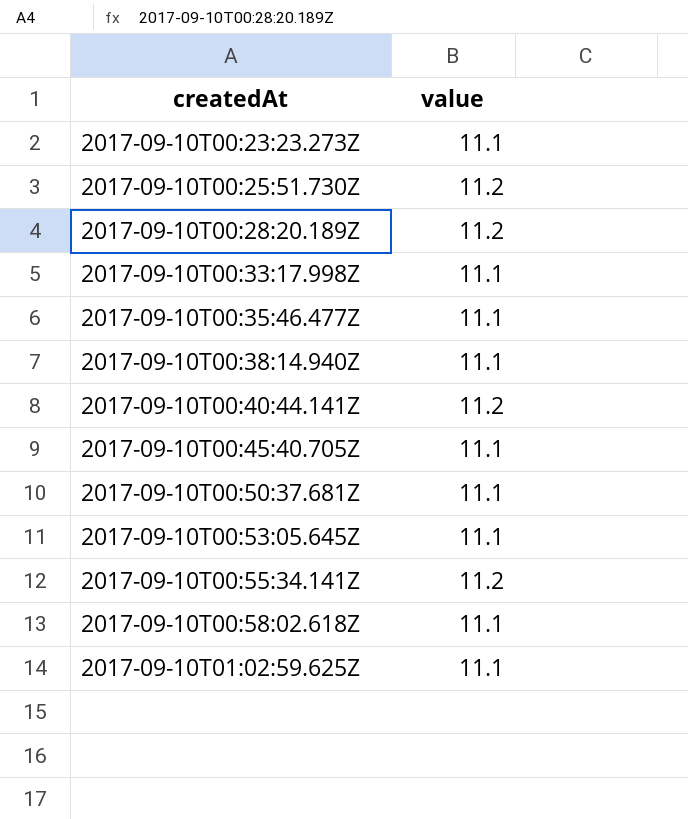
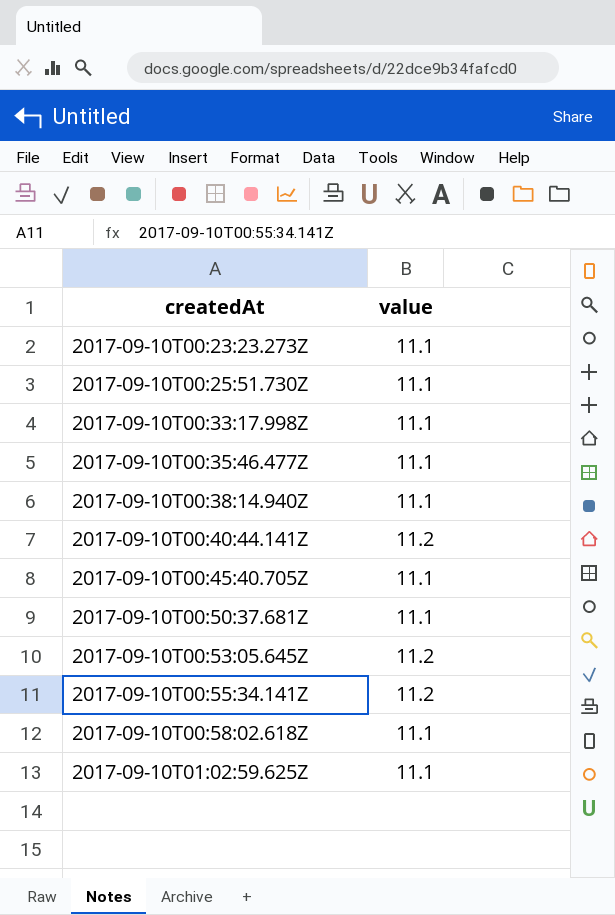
row 2017-09-10T00:28:20.189Z: 11.2 -> none
2017-09-10T00:25:51.730Z | value: 11.2 -> 11.1
2017-09-10T00:53:05.645Z | value: 11.1 -> 11.2

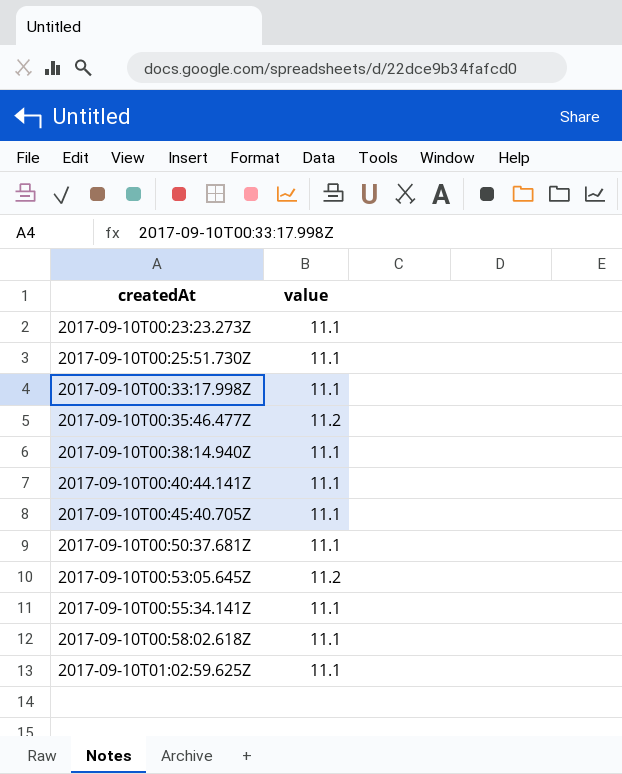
2017-09-10T00:35:46.477Z | value: 11.1 -> 11.2
2017-09-10T00:40:44.141Z | value: 11.2 -> 11.1
2017-09-10T00:55:34.141Z | value: 11.2 -> 11.1

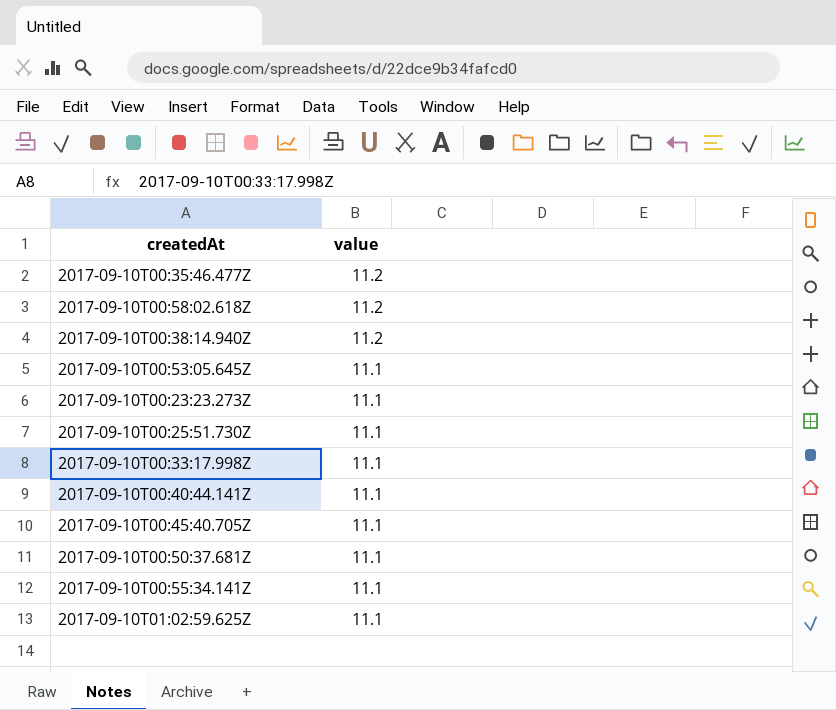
row order: createdAt ascending -> value descending
2017-09-10T00:58:02.618Z | value: 11.1 -> 11.2
2017-09-10T00:38:14.940Z | value: 11.1 -> 11.2
2017-09-10T00:53:05.645Z | value: 11.2 -> 11.1

